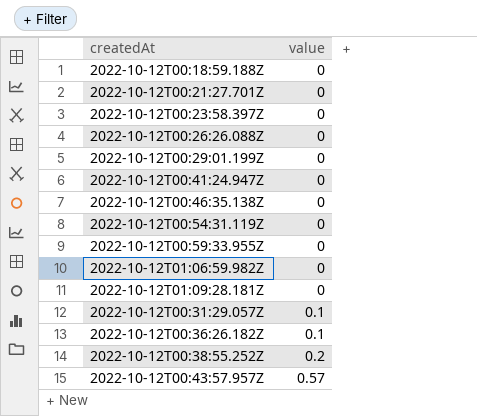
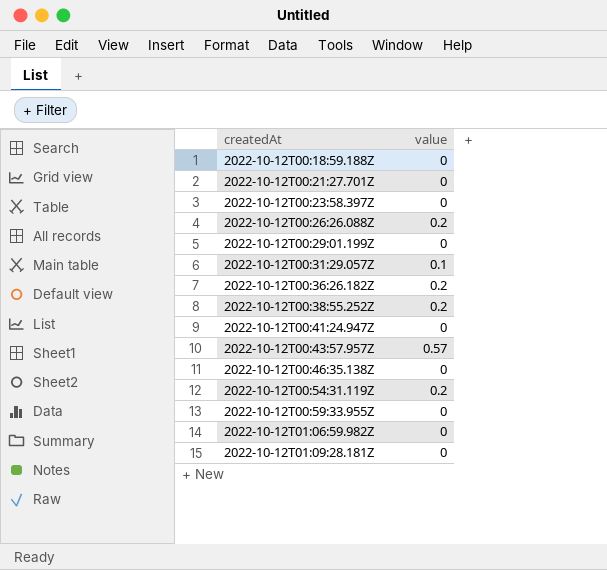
row order: value ascending -> createdAt ascending
2022-10-12T00:26:26.088Z | value: 0 -> 0.2
2022-10-12T00:36:26.182Z | value: 0.1 -> 0.2
2022-10-12T00:54:31.119Z | value: 0 -> 0.2

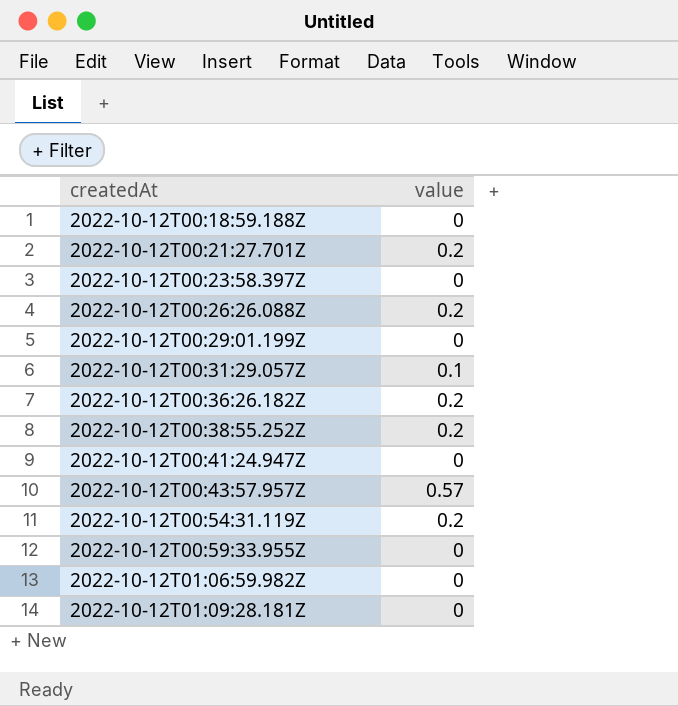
row 2022-10-12T00:46:35.138Z: 0 -> none
2022-10-12T00:21:27.701Z | value: 0 -> 0.2

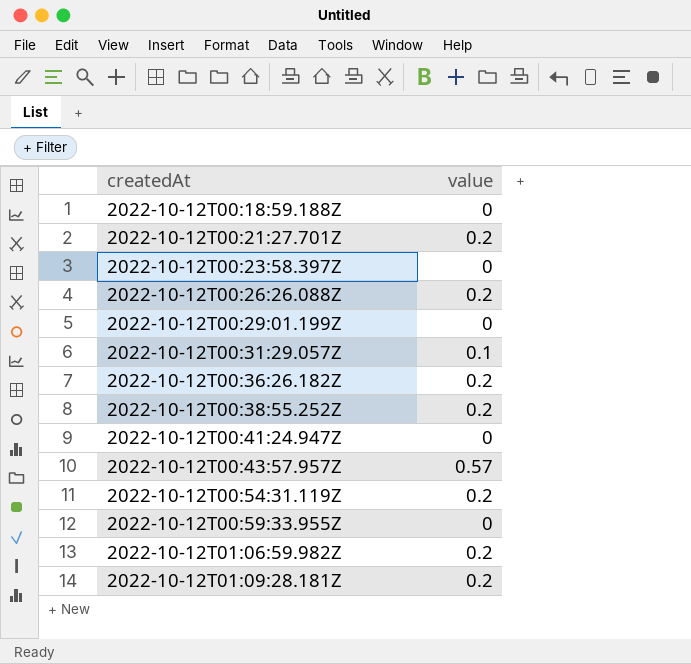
2022-10-12T01:06:59.982Z | value: 0 -> 0.2
2022-10-12T01:09:28.181Z | value: 0 -> 0.2

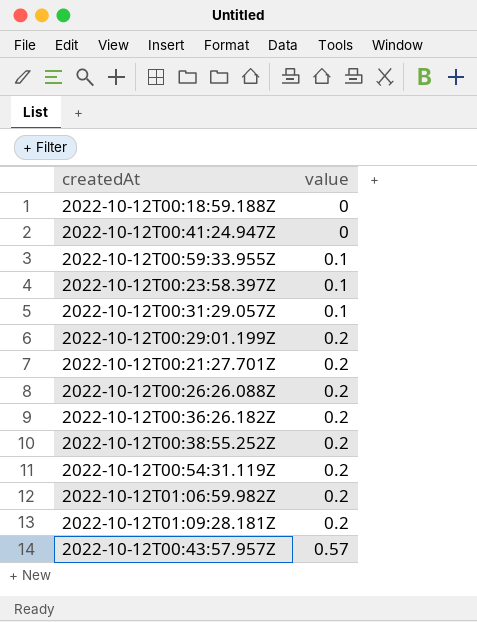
row order: createdAt ascending -> value ascending
2022-10-12T00:59:33.955Z | value: 0 -> 0.1
2022-10-12T00:23:58.397Z | value: 0 -> 0.1
2022-10-12T00:29:01.199Z | value: 0 -> 0.2

